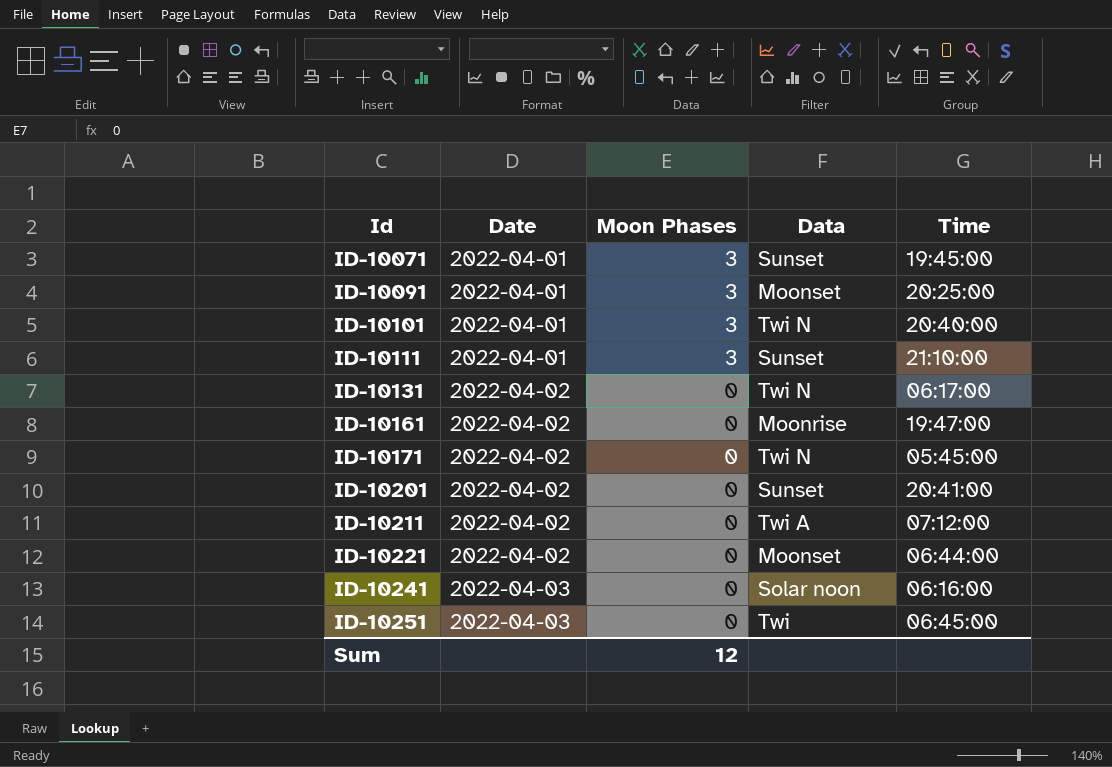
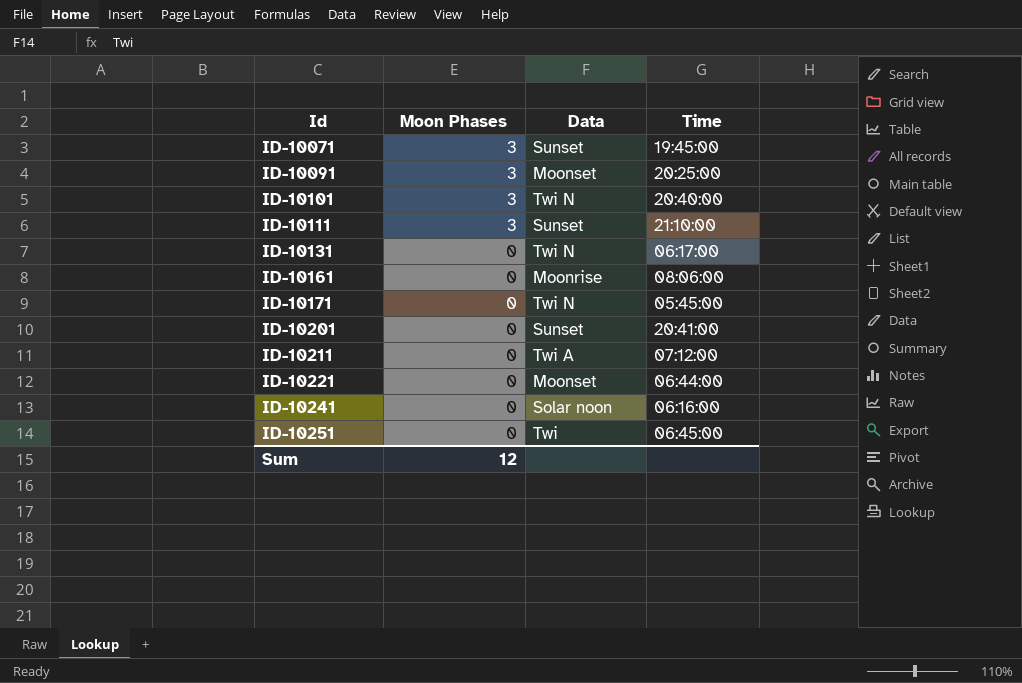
column Date | position: 2 -> none
ID-10161 | Time: 19:47:00 -> 08:06:00

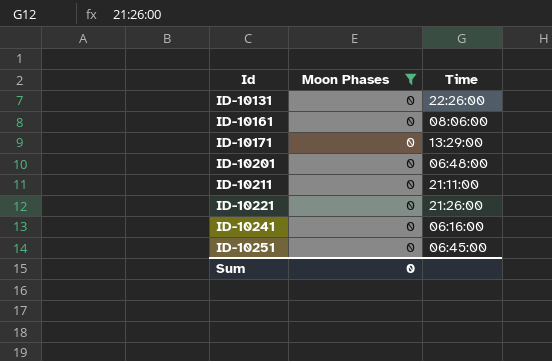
filter: none -> Moon Phases = 0
column Data | position: 3 -> none
ID-10131 | Time: 06:17:00 -> 22:26:00
ID-10171 | Time: 05:45:00 -> 13:29:00
ID-10201 | Time: 20:41:00 -> 06:48:00
ID-10211 | Time: 07:12:00 -> 21:11:00
ID-10221 | Time: 06:44:00 -> 21:26:00
Sum | Moon Phases: 12 -> 0

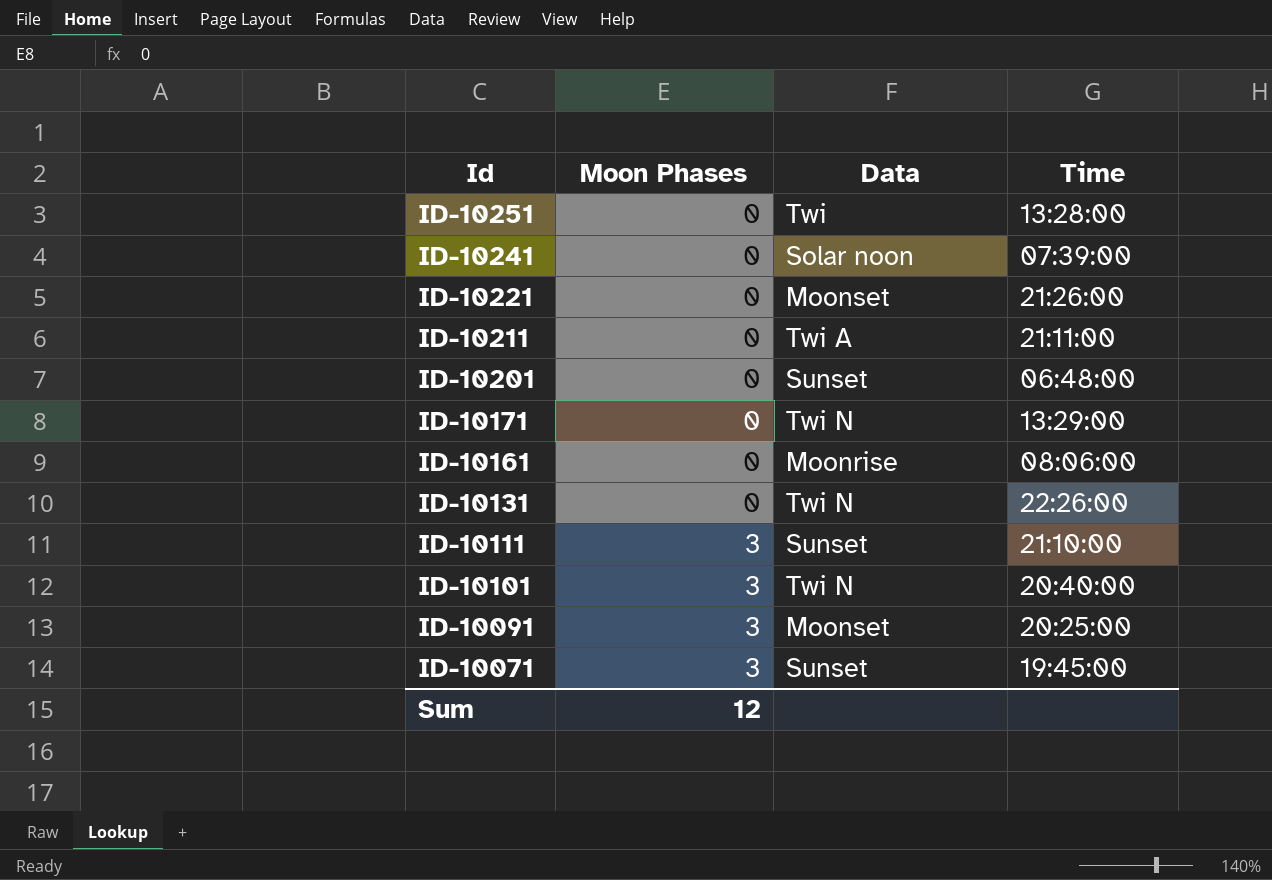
filter: Moon Phases = 0 -> none
row order: Id ascending -> Id descending
column Data | position: none -> 3
ID-10251 | Time: 06:45:00 -> 13:28:00
ID-10241 | Time: 06:16:00 -> 07:39:00
Sum | Moon Phases: 0 -> 12

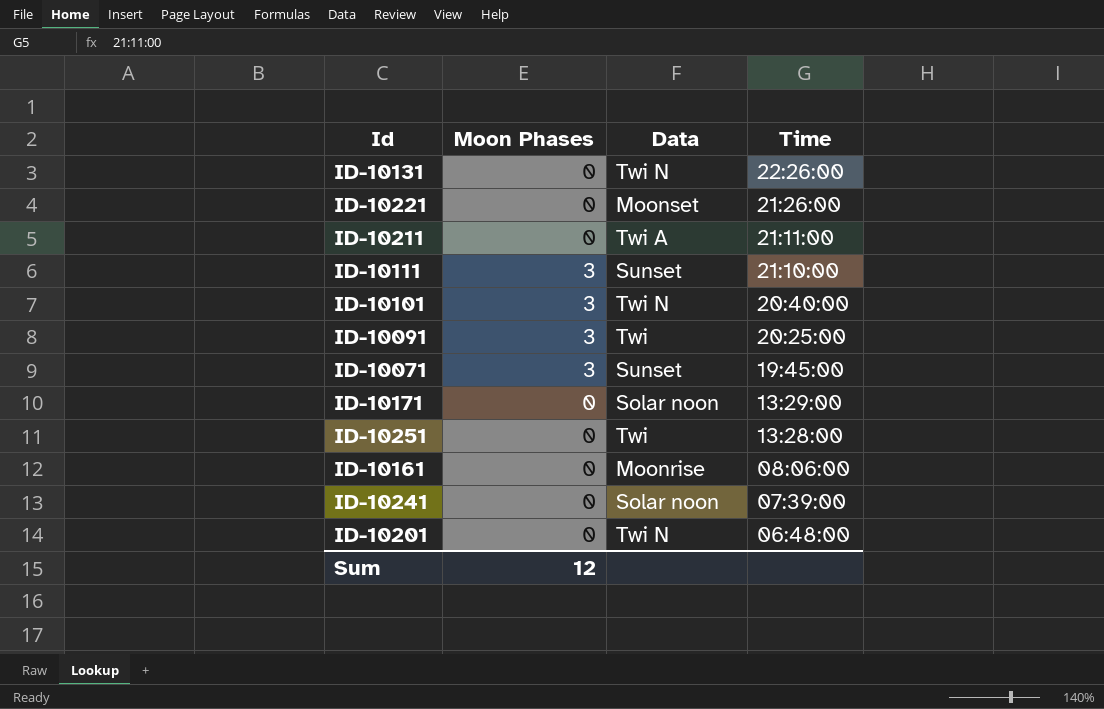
row order: Id descending -> Time descending
ID-10091 | Data: Moonset -> Twi
ID-10171 | Data: Twi N -> Solar noon
ID-10201 | Data: Sunset -> Twi N

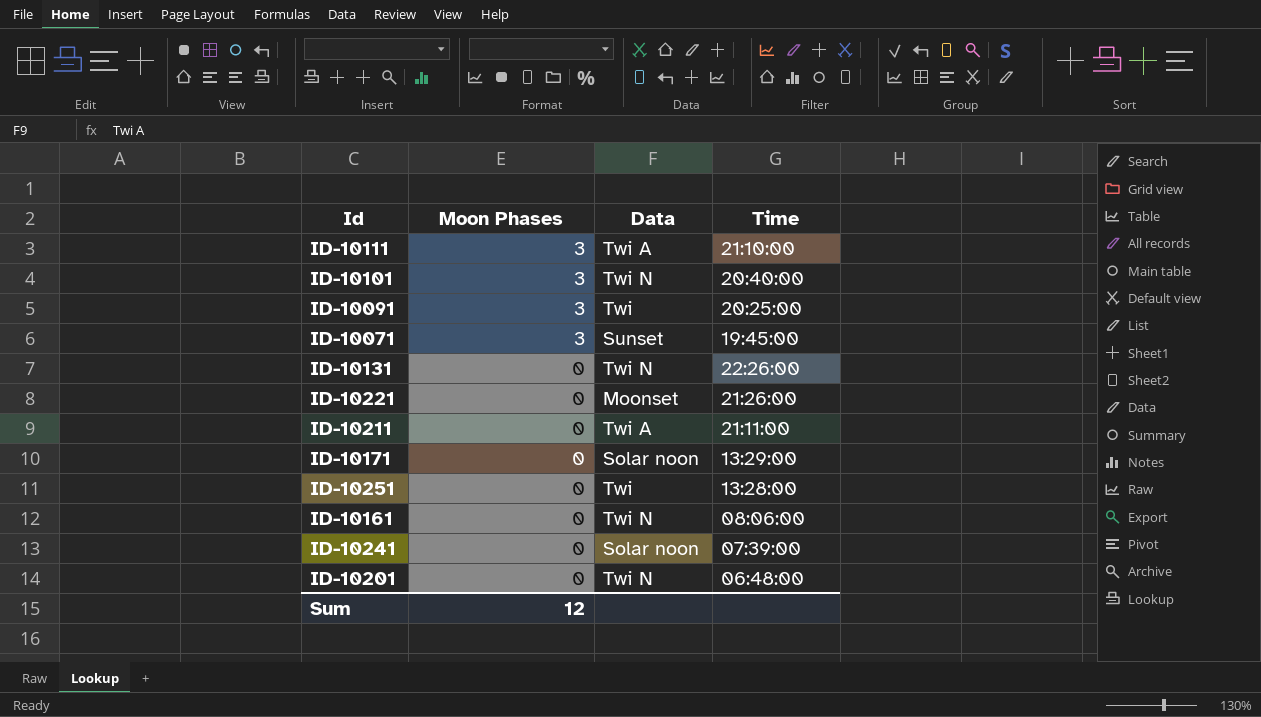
row order: Time descending -> Moon Phases descending
ID-10111 | Data: Sunset -> Twi A
ID-10161 | Data: Moonrise -> Twi N

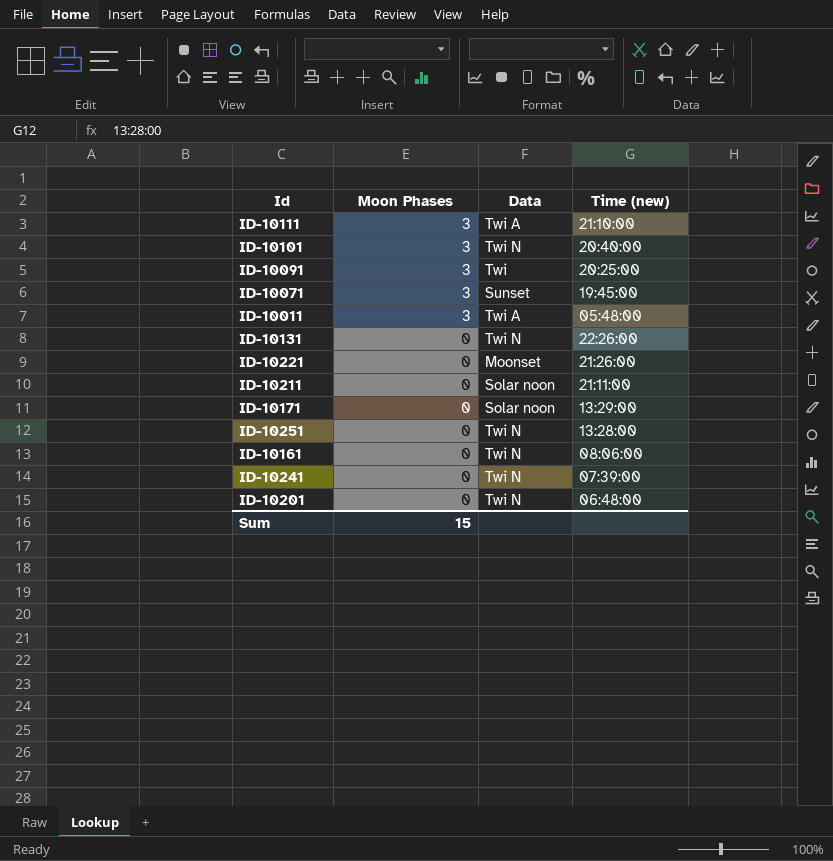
column name: Time -> Time (new)
row ID-10011: none -> 3 | Twi A | 05:48:00
ID-10211 | Data: Twi A -> Solar noon
ID-10251 | Data: Twi -> Twi N
ID-10241 | Data: Solar noon -> Twi N
Sum | Moon Phases: 12 -> 15

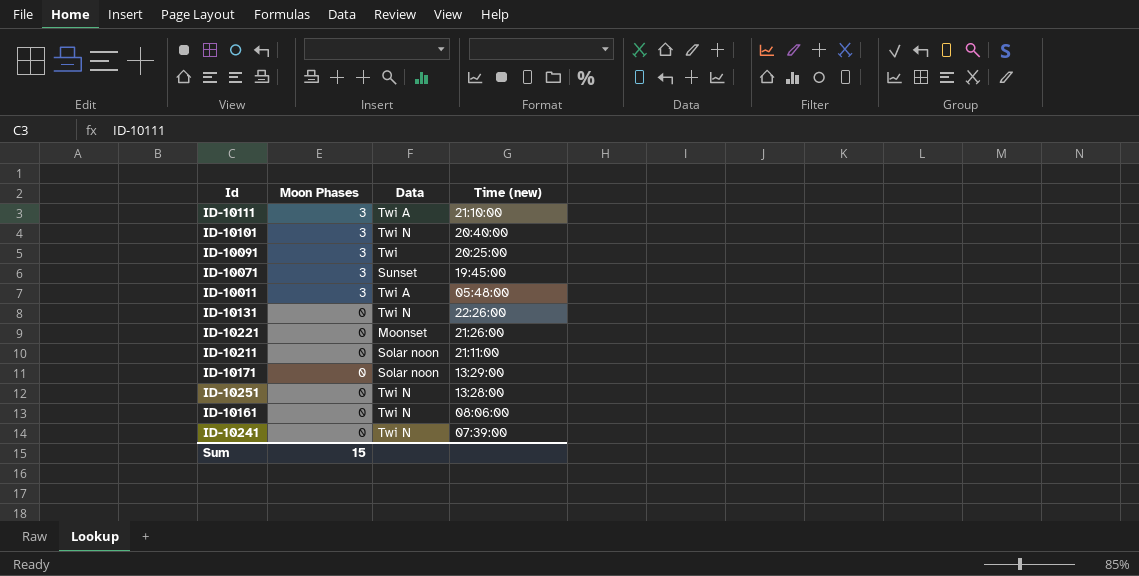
row ID-10201: 0 | Twi N | 06:48:00 -> none

